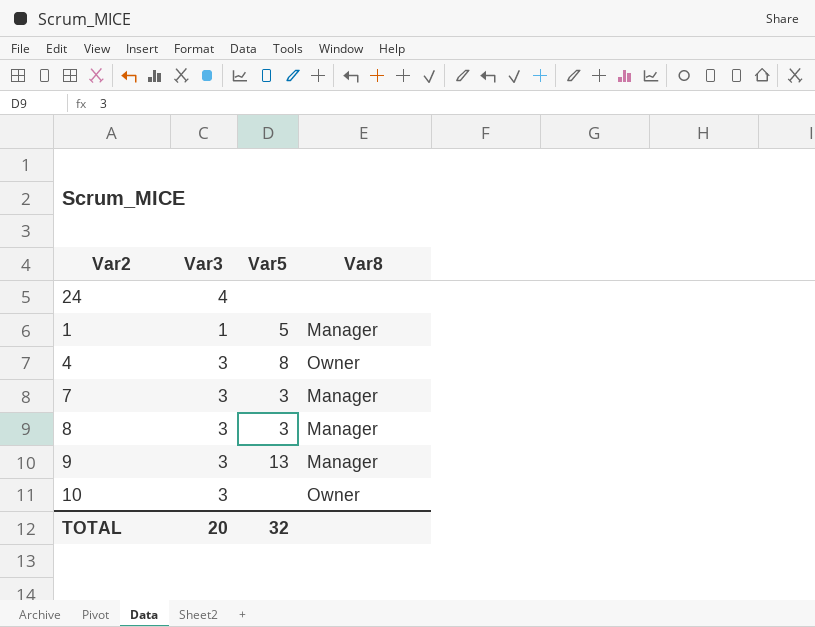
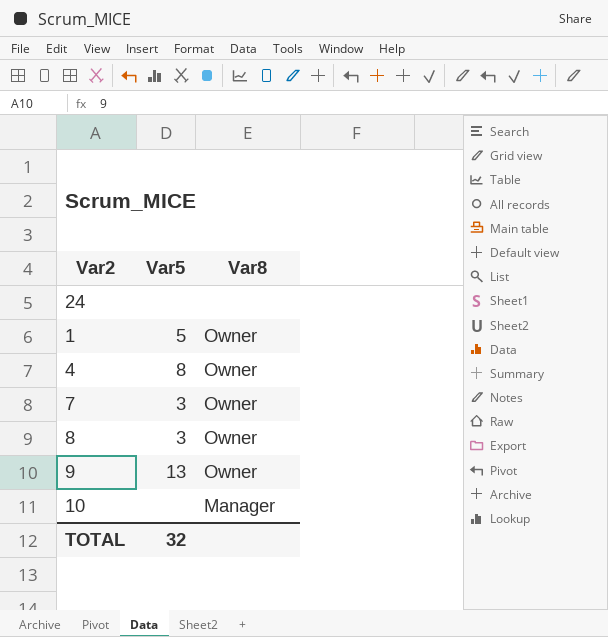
column Var3 | position: 2 -> none
1 | Var8: Manager -> Owner
7 | Var8: Manager -> Owner
8 | Var8: Manager -> Owner
9 | Var8: Manager -> Owner
10 | Var8: Owner -> Manager

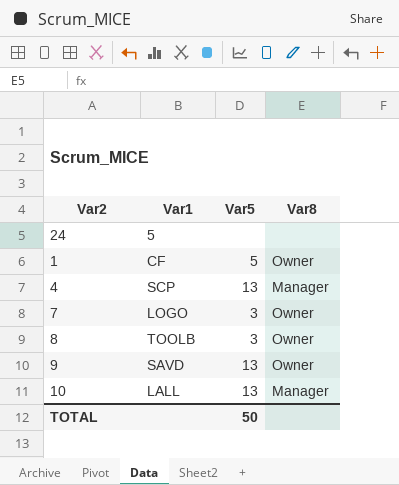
column Var1 | position: none -> 2
4 | Var5: 8 -> 13
4 | Var8: Owner -> Manager
10 | Var5: none -> 13
TOTAL | Var5: 32 -> 50

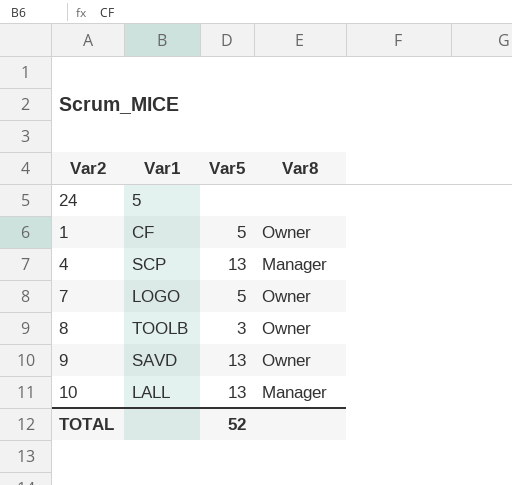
7 | Var5: 3 -> 5
TOTAL | Var5: 50 -> 52

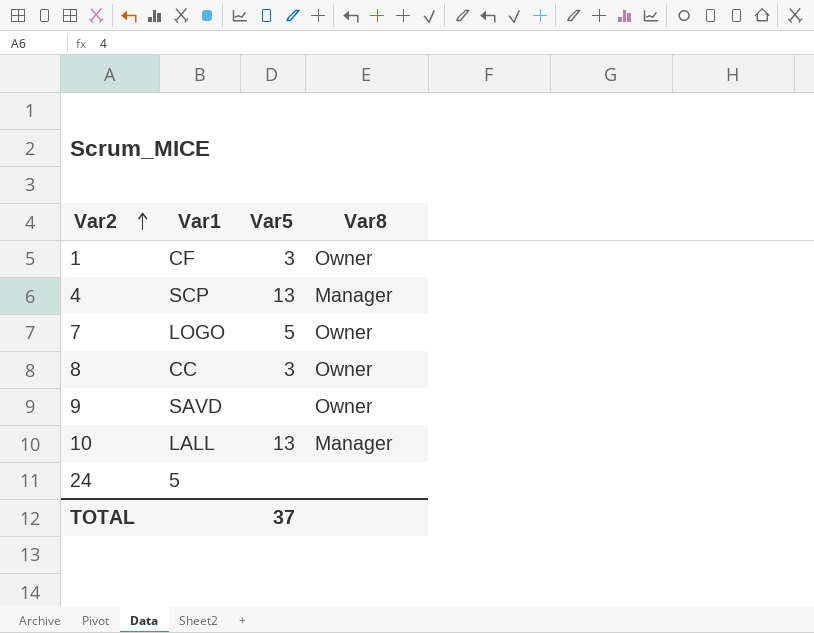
row order: none -> Var2 ascending
1 | Var5: 5 -> 3
8 | Var1: TOOLB -> CC
9 | Var5: 13 -> none
TOTAL | Var5: 52 -> 37

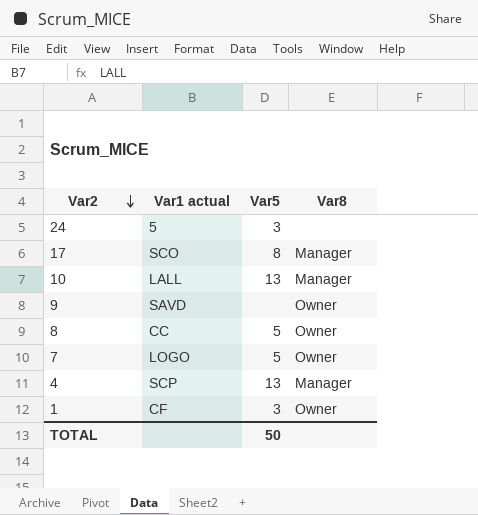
row order: Var2 ascending -> Var2 descending
column name: Var1 -> Var1 actual
24 | Var5: none -> 3
row 17: none -> SCO | 8 | Manager
8 | Var5: 3 -> 5
TOTAL | Var5: 37 -> 50

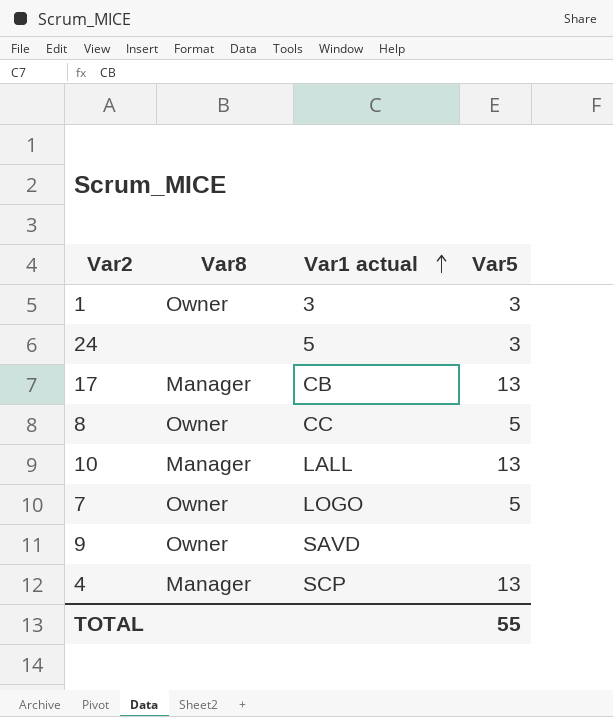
row order: Var2 descending -> Var1 actual ascending
column Var8 | position: 4 -> 2
1 | Var1 actual: CF -> 3
17 | Var1 actual: SCO -> CB
17 | Var5: 8 -> 13
TOTAL | Var5: 50 -> 55

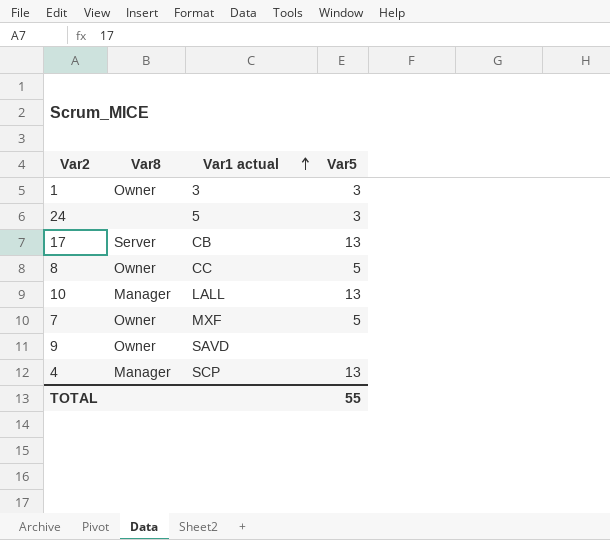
17 | Var8: Manager -> Server
7 | Var1 actual: LOGO -> MXF

